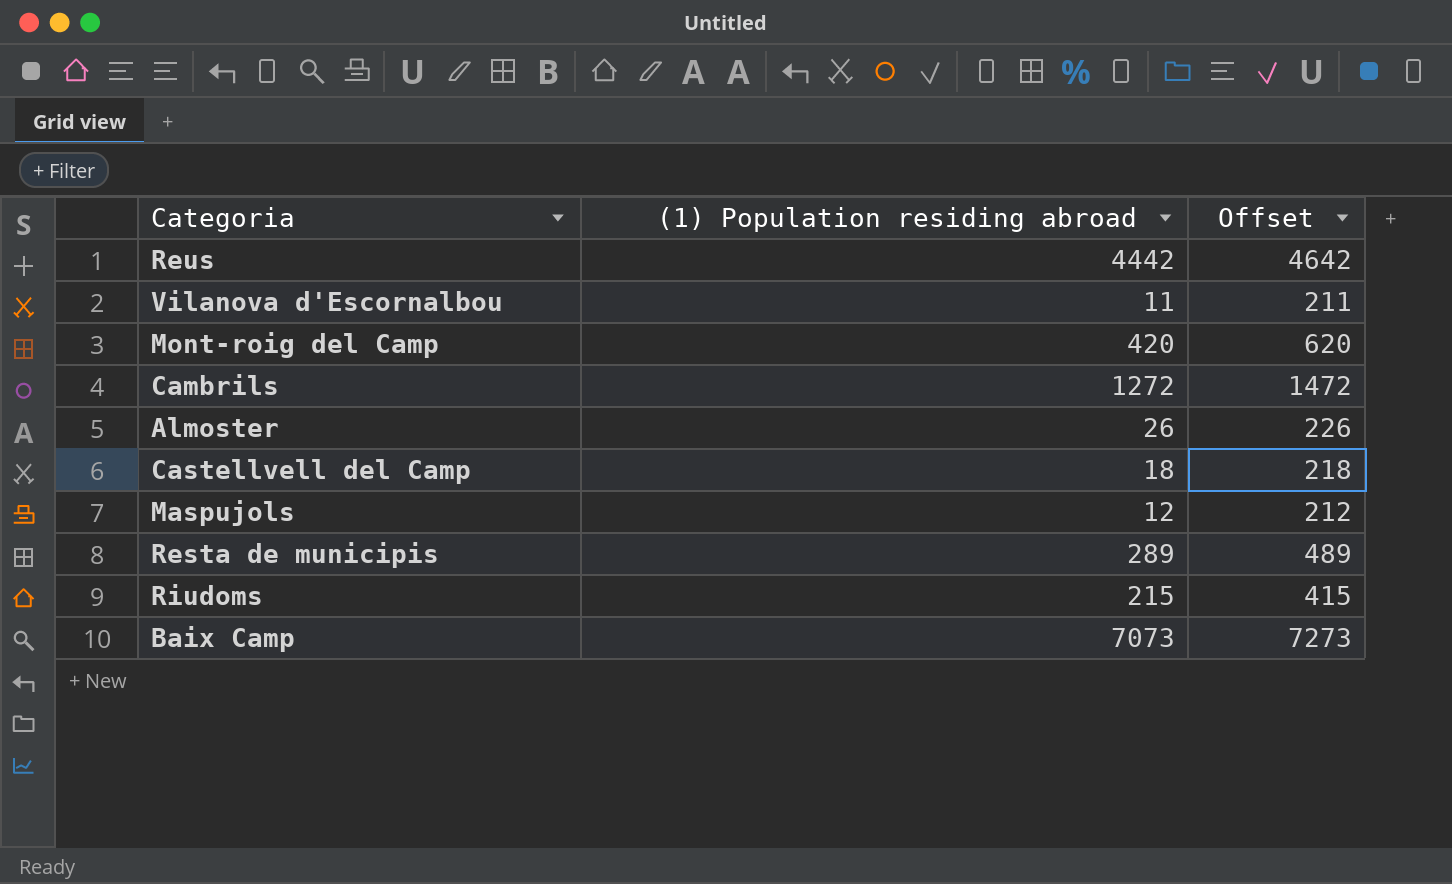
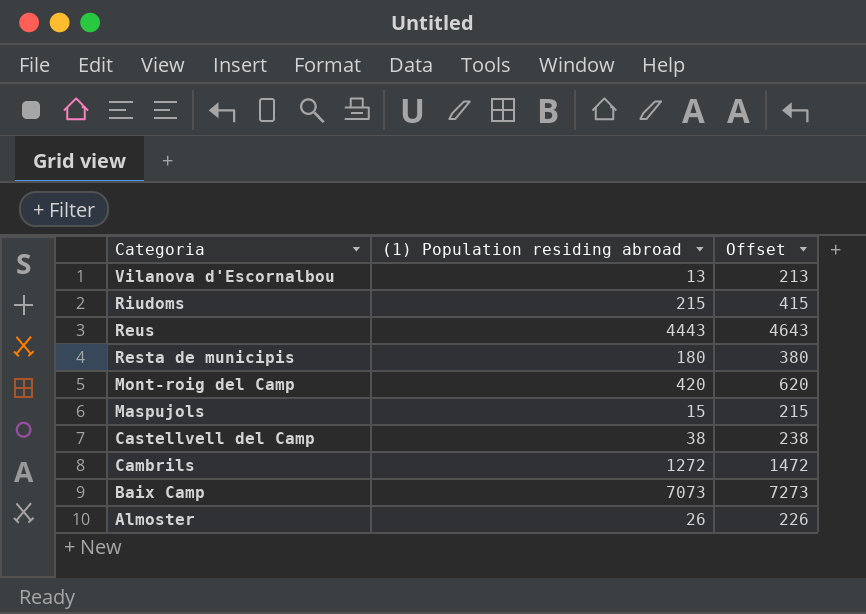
row order: none -> Categoria descending
Vilanova d'Escornalbou | (1) Population residing abroad: 11 -> 13
Vilanova d'Escornalbou | Offset: 211 -> 213
Reus | (1) Population residing abroad: 4442 -> 4443
Reus | Offset: 4642 -> 4643
Resta de municipis | (1) Population residing abroad: 289 -> 180
Resta de municipis | Offset: 489 -> 380
Maspujols | (1) Population residing abroad: 12 -> 15
Maspujols | Offset: 212 -> 215
Castellvell del Camp | (1) Population residing abroad: 18 -> 38
Castellvell del Camp | Offset: 218 -> 238

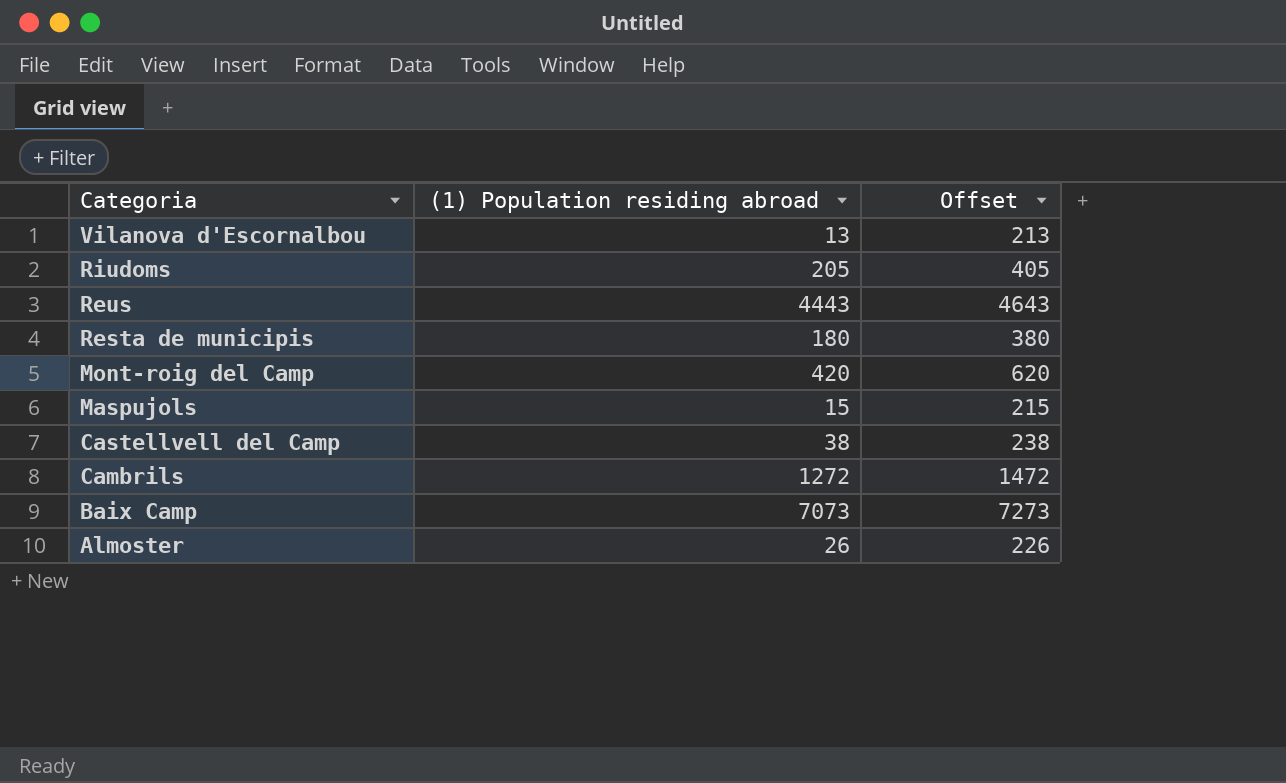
Riudoms | (1) Population residing abroad: 215 -> 205
Riudoms | Offset: 415 -> 405

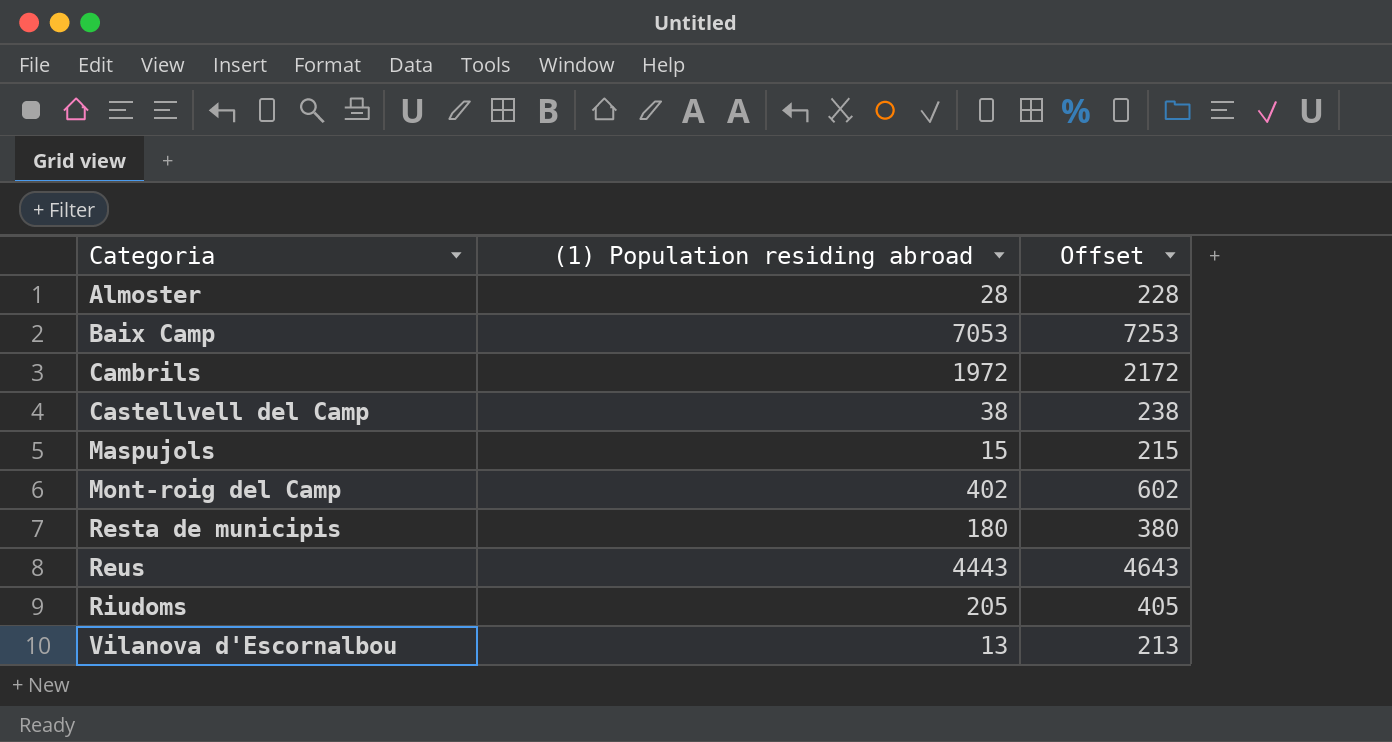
row order: Categoria descending -> Categoria ascending
Almoster | (1) Population residing abroad: 26 -> 28
Almoster | Offset: 226 -> 228
Baix Camp | (1) Population residing abroad: 7073 -> 7053
Baix Camp | Offset: 7273 -> 7253
Cambrils | (1) Population residing abroad: 1272 -> 1972
Cambrils | Offset: 1472 -> 2172
Mont-roig del Camp | (1) Population residing abroad: 420 -> 402
Mont-roig del Camp | Offset: 620 -> 602

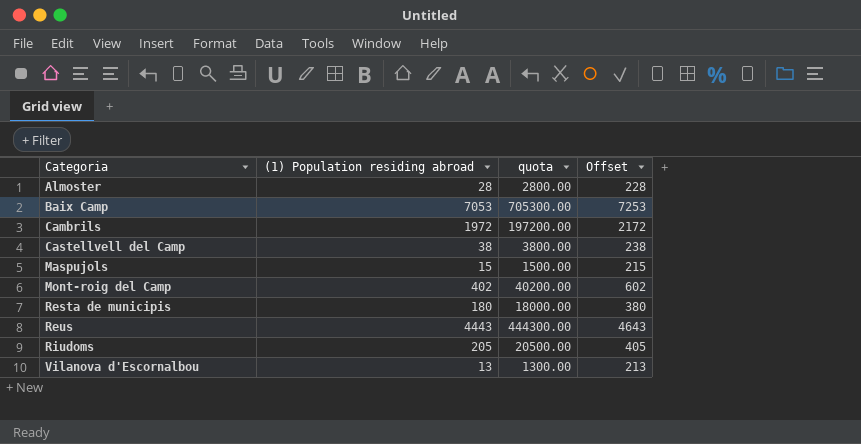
column quota | formula: none -> [(1) Population residing abroad] * 100

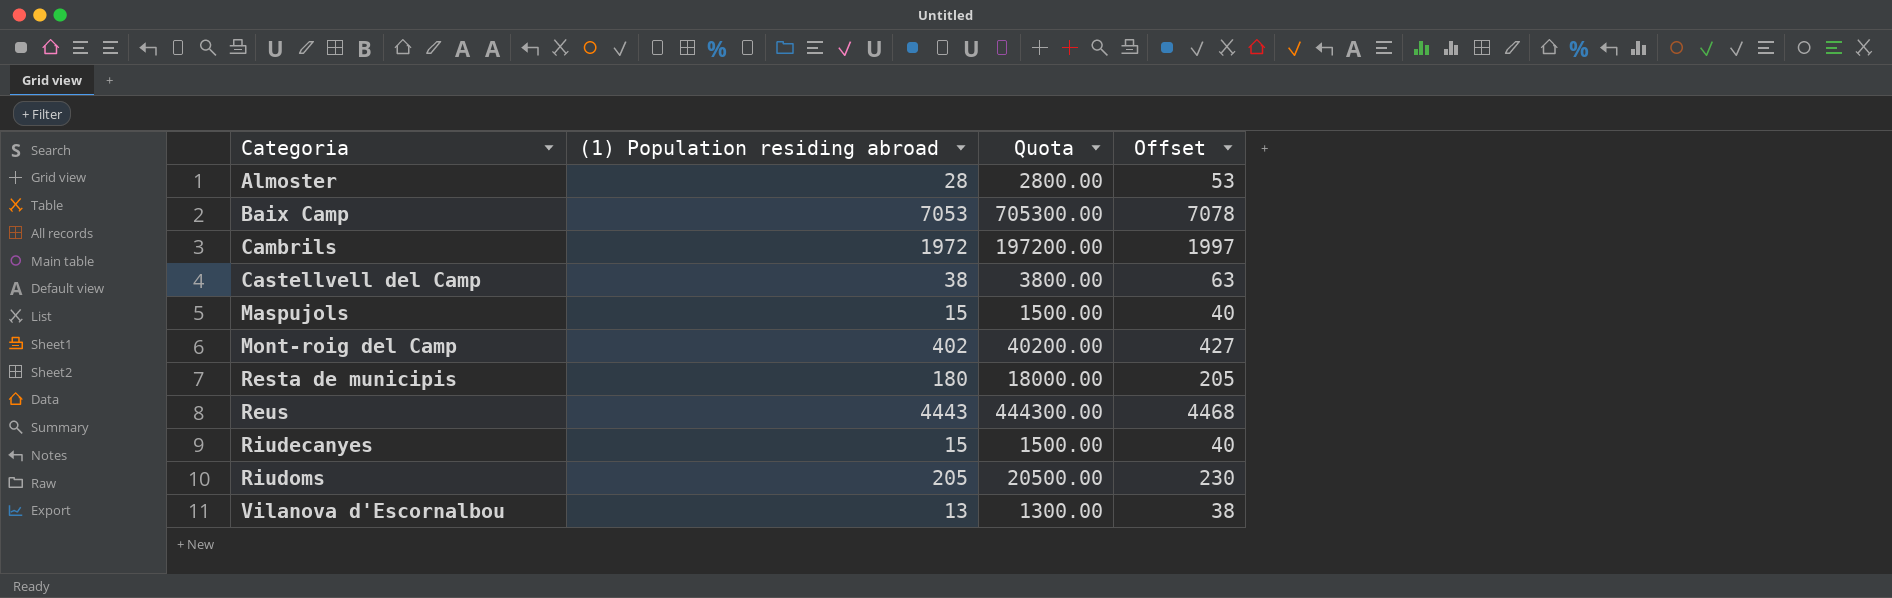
column name: quota -> Quota
column Offset | formula: [(1) Population residing abroad] + 200 -> [(1) Population residing abroad] + 25
row Riudecanyes: none -> 15 | 1500.00 | 40

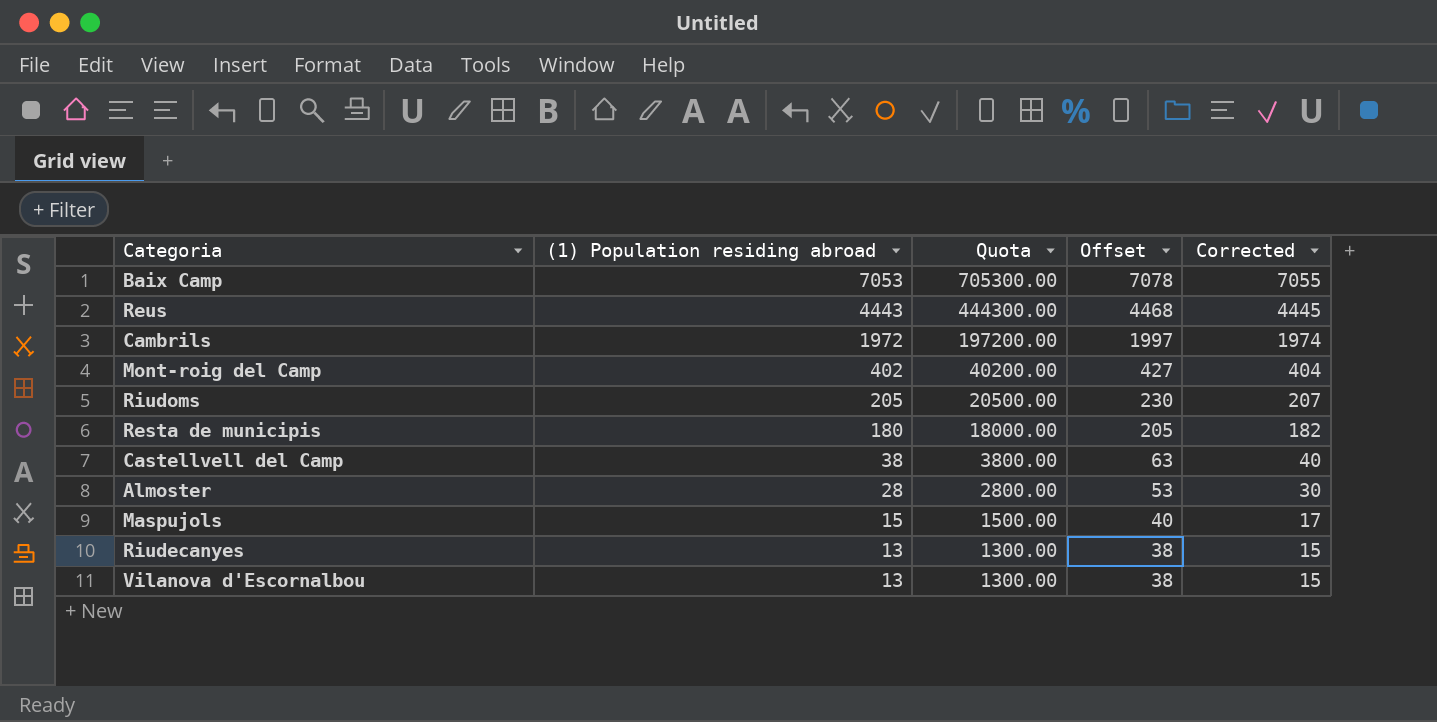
row order: Categoria ascending -> (1) Population residing abroad descending
column Corrected | formula: none -> [(1) Population residing abroad] + 2
Riudecanyes | (1) Population residing abroad: 15 -> 13
Riudecanyes | Quota: 1500.00 -> 1300.00
Riudecanyes | Offset: 40 -> 38

